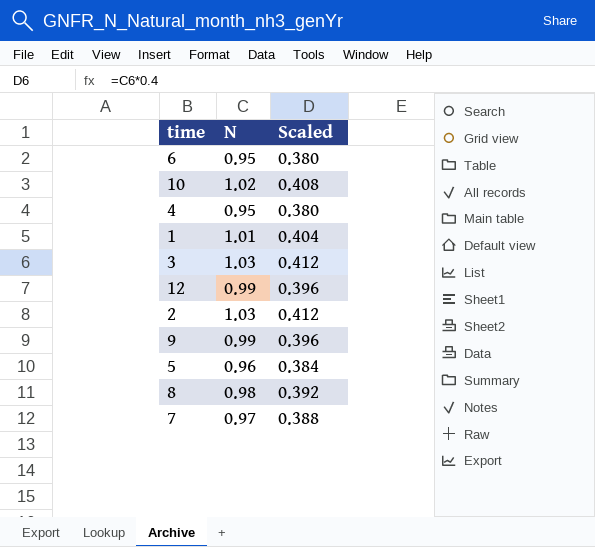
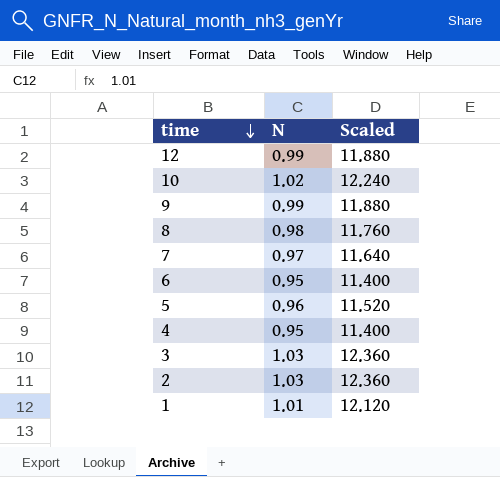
row order: none -> time descending
column Scaled | formula: [N] * 0.4 -> [N] * 12

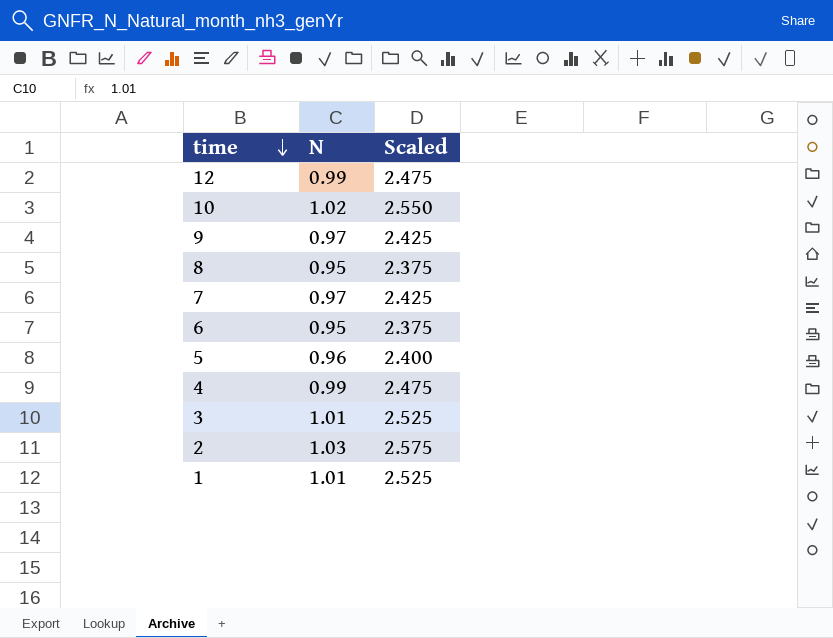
column Scaled | formula: [N] * 12 -> [N] * 2.5
9 | N: 0.99 -> 0.97
8 | N: 0.98 -> 0.95
4 | N: 0.95 -> 0.99
3 | N: 1.03 -> 1.01

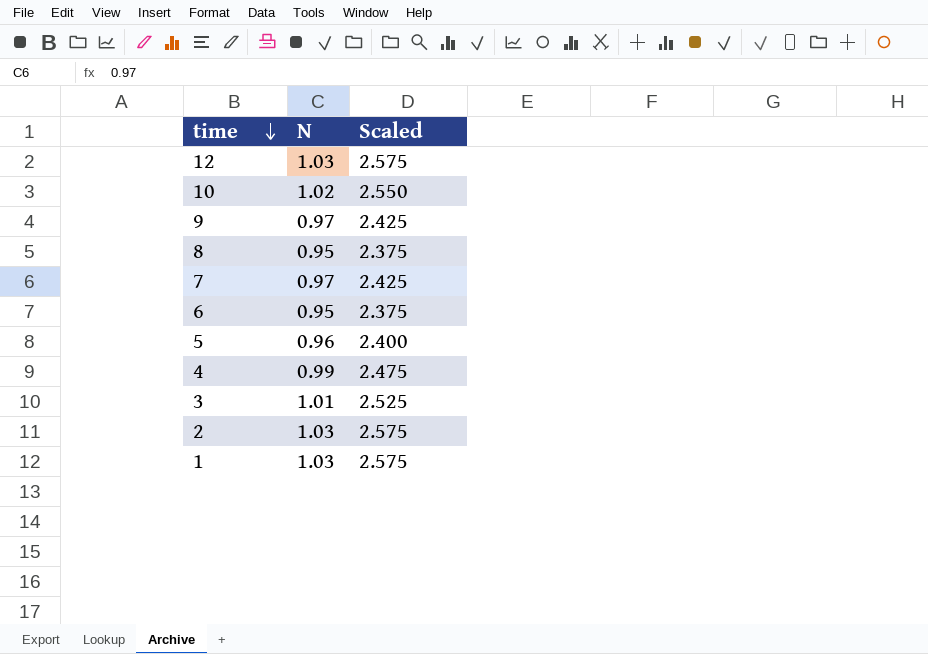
12 | N: 0.99 -> 1.03
12 | Scaled: 2.475 -> 2.575
1 | N: 1.01 -> 1.03
1 | Scaled: 2.525 -> 2.575

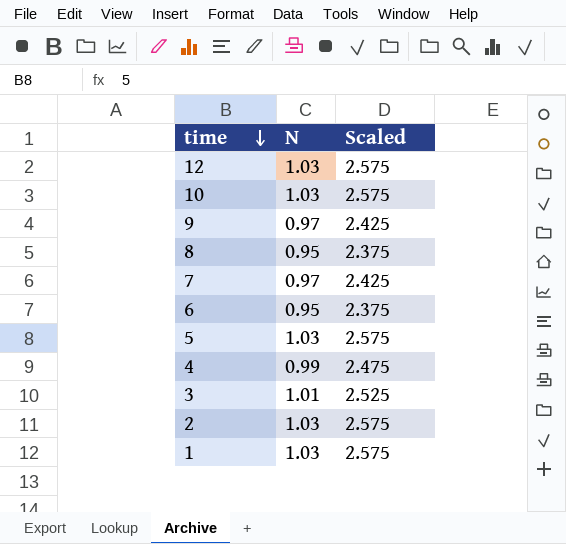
10 | N: 1.02 -> 1.03
10 | Scaled: 2.550 -> 2.575
5 | N: 0.96 -> 1.03
5 | Scaled: 2.400 -> 2.575

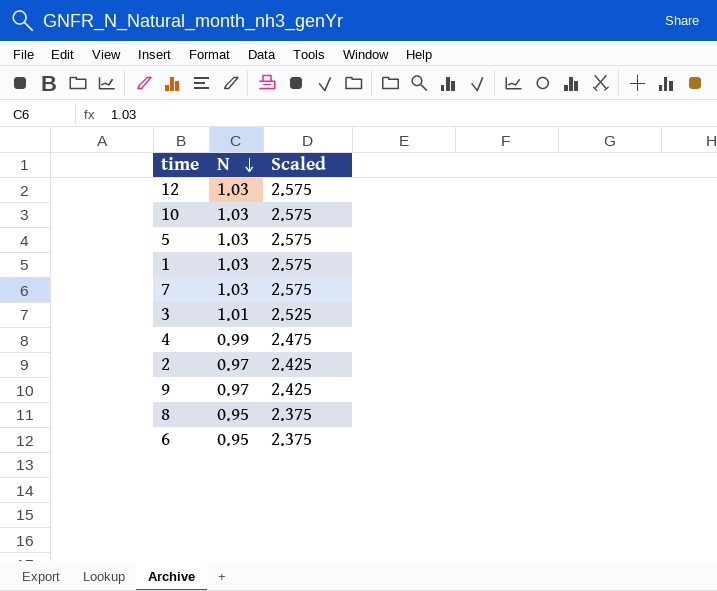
row order: time descending -> N descending
7 | N: 0.97 -> 1.03
7 | Scaled: 2.425 -> 2.575
2 | N: 1.03 -> 0.97
2 | Scaled: 2.575 -> 2.425

